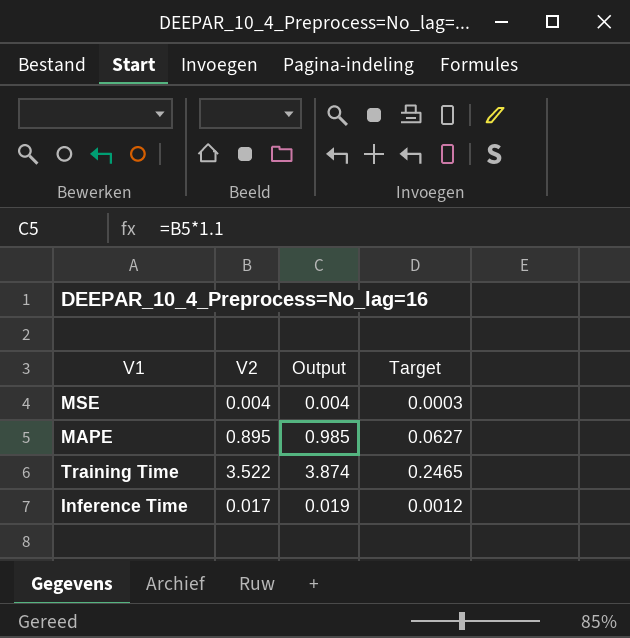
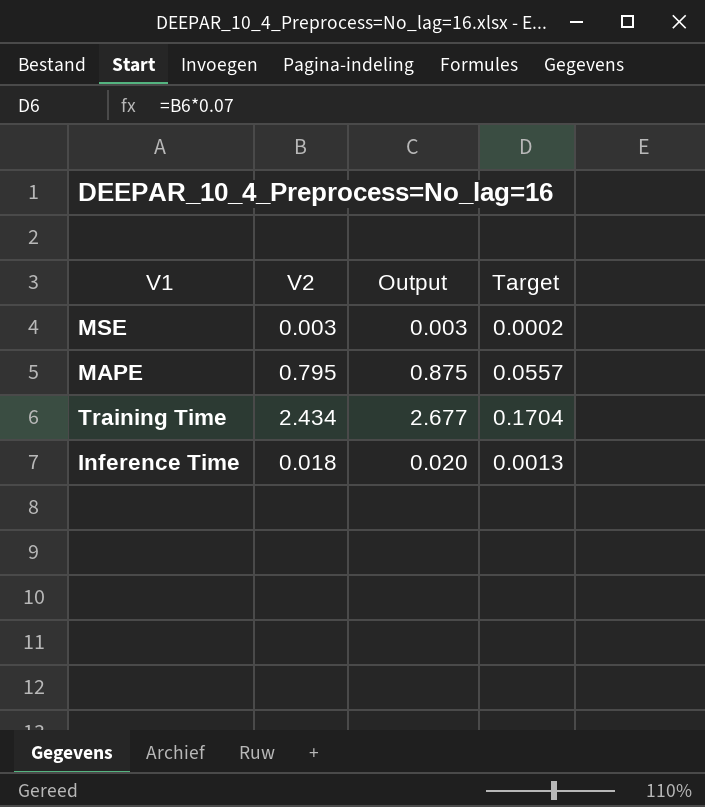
MSE | V2: 0.004 -> 0.003
MSE | Output: 0.004 -> 0.003
MSE | Target: 0.0003 -> 0.0002
MAPE | V2: 0.895 -> 0.795
MAPE | Output: 0.985 -> 0.875
MAPE | Target: 0.0627 -> 0.0557
Training Time | V2: 3.522 -> 2.434
Training Time | Output: 3.874 -> 2.677
Training Time | Target: 0.2465 -> 0.1704
Inference Time | V2: 0.017 -> 0.018
Inference Time | Output: 0.019 -> 0.020
Inference Time | Target: 0.0012 -> 0.0013

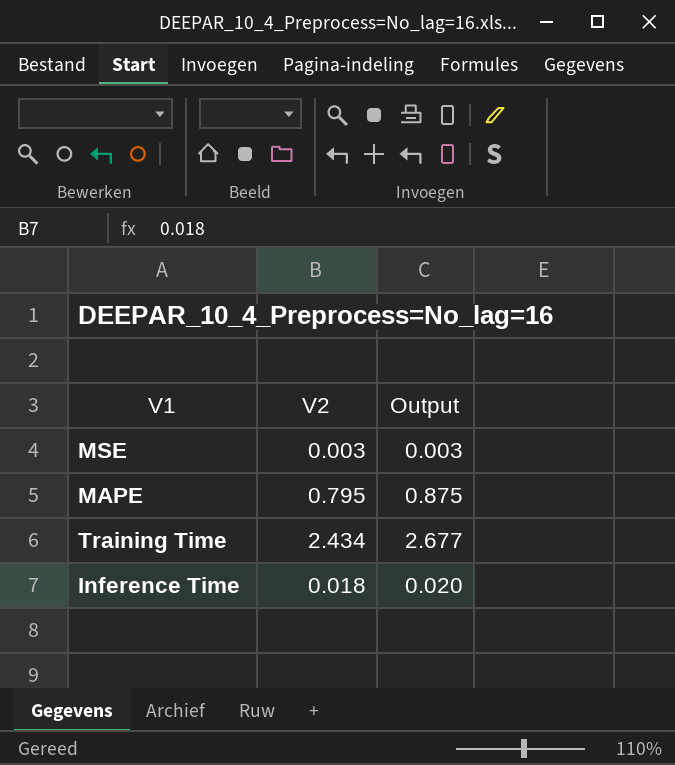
column Target | formula: [V2] * 0.07 -> none

